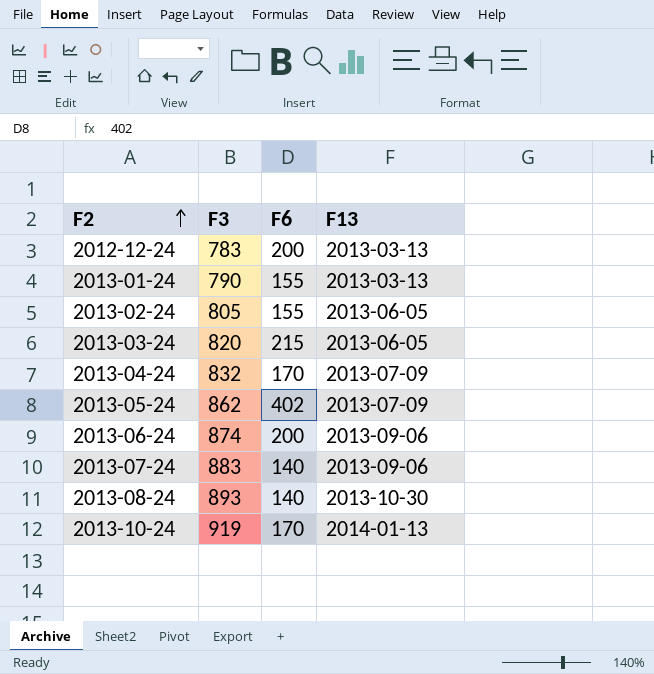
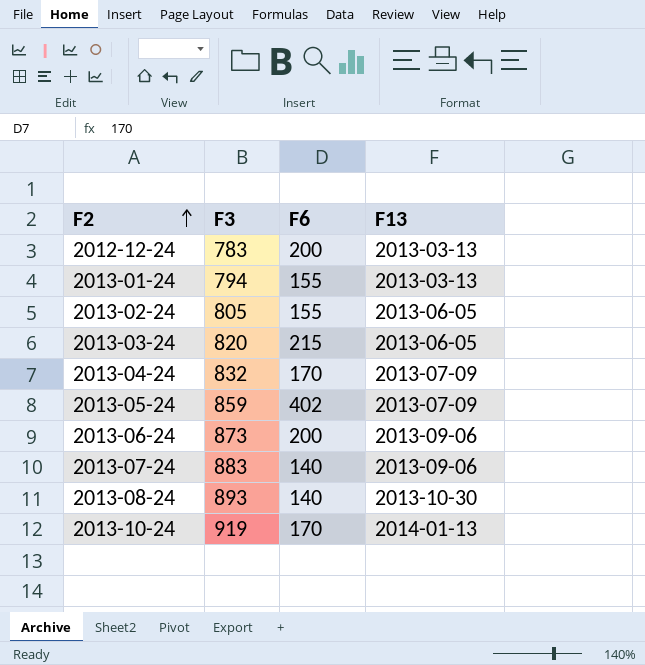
2013-01-24 | F3: 790 -> 794
2013-05-24 | F3: 862 -> 859
2013-06-24 | F3: 874 -> 873

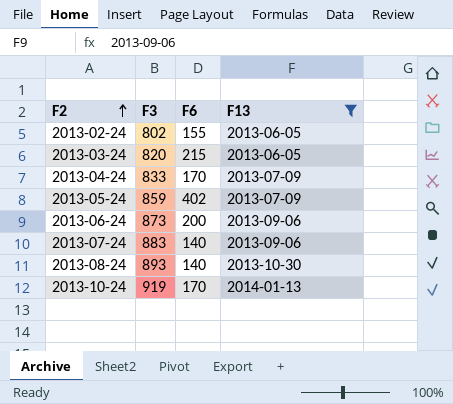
filter: none -> F13 != 2013-03-13
2013-02-24 | F3: 805 -> 802
2013-04-24 | F3: 832 -> 833

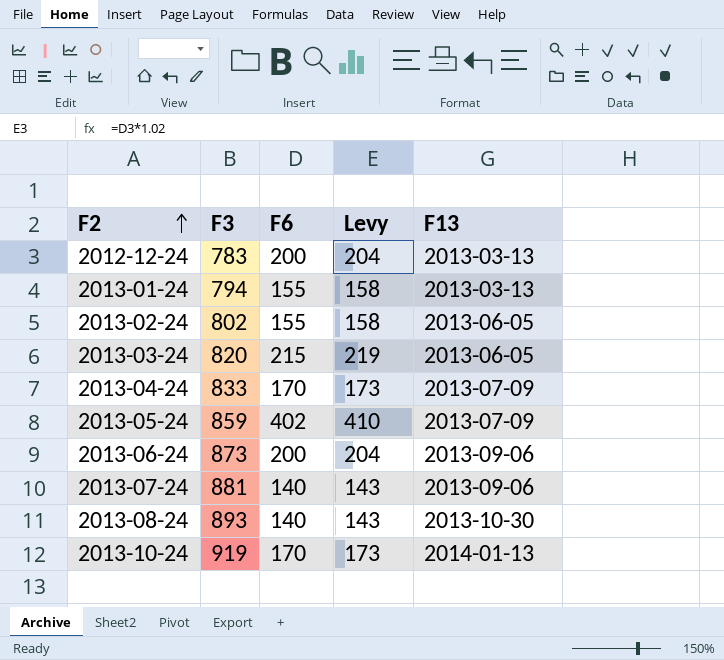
filter: F13 != 2013-03-13 -> none
column Levy | formula: none -> [F6] * 1.02
2013-07-24 | F3: 883 -> 881

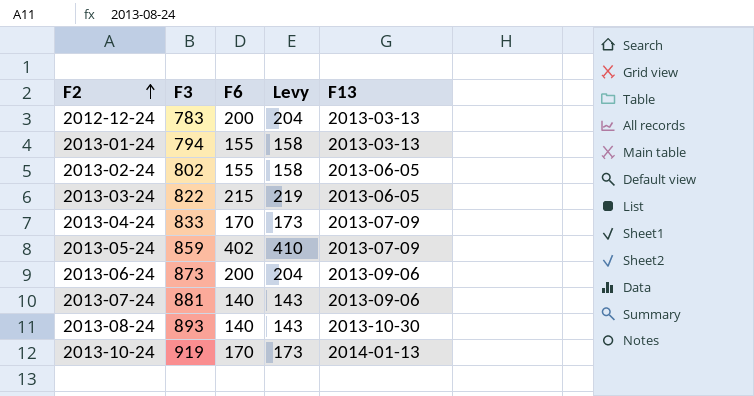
2013-03-24 | F3: 820 -> 822

